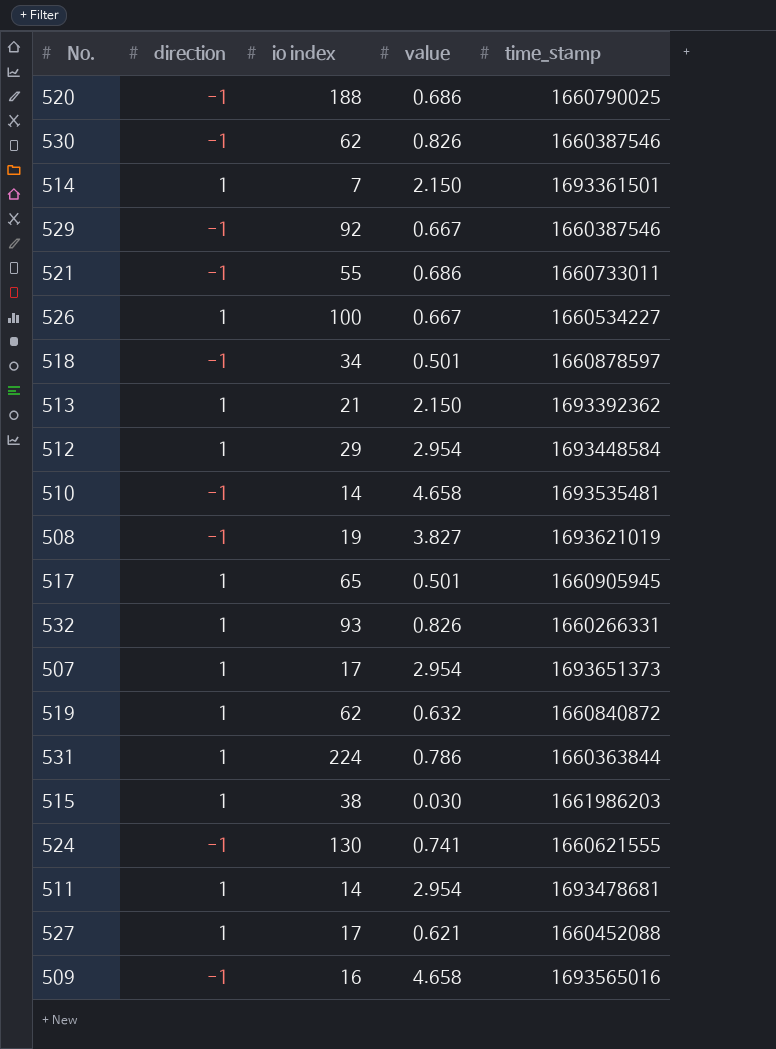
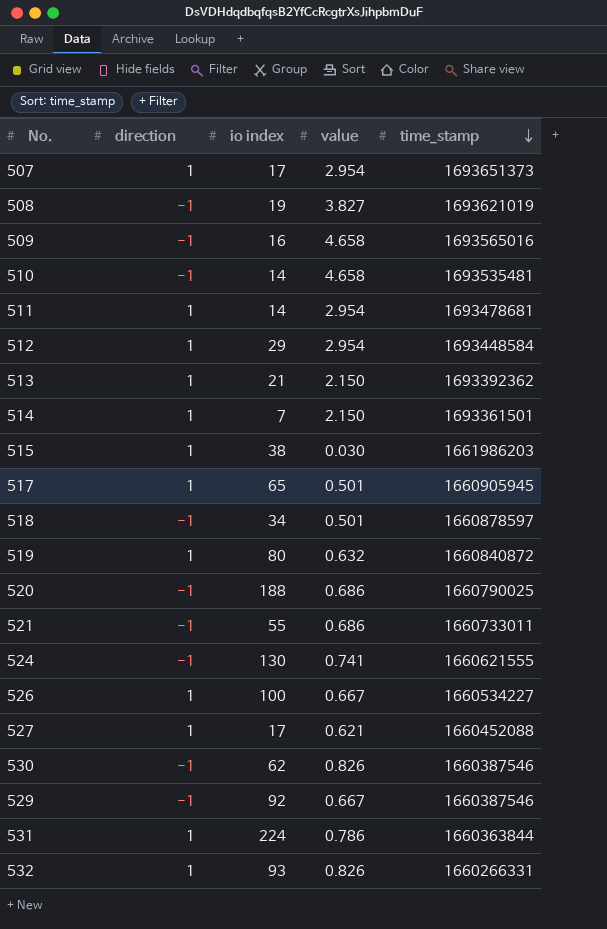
row order: none -> time_stamp descending
519 | io index: 62 -> 80

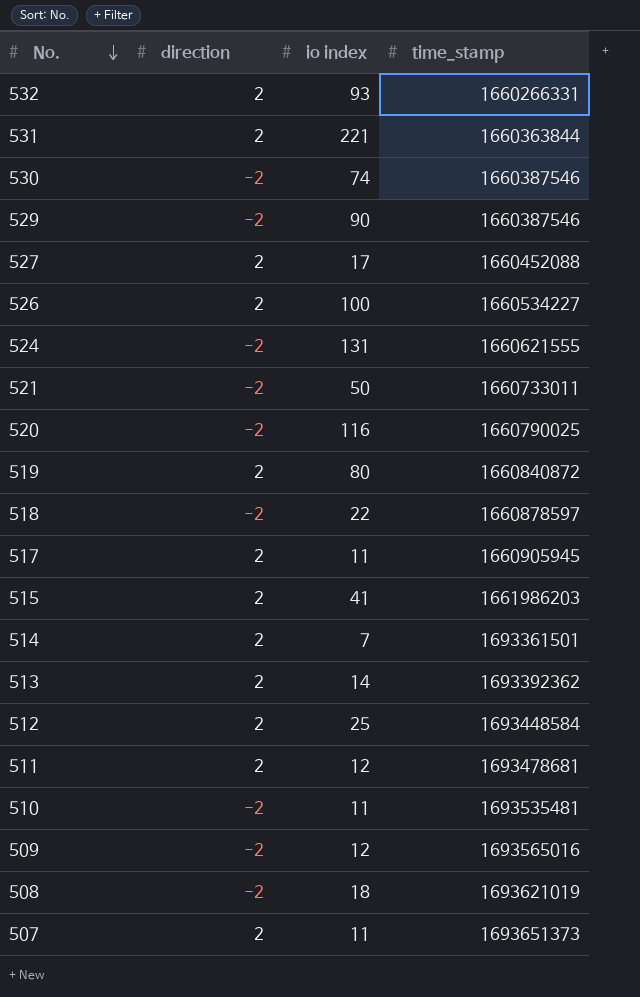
row order: time_stamp descending -> No. descending
column value | position: 4 -> none
532 | direction: 1 -> 2
531 | direction: 1 -> 2
531 | io index: 224 -> 221
530 | direction: -1 -> -2
530 | io index: 62 -> 74
529 | direction: -1 -> -2
529 | io index: 92 -> 90
527 | direction: 1 -> 2
526 | direction: 1 -> 2
524 | direction: -1 -> -2
524 | io index: 130 -> 131
521 | direction: -1 -> -2
521 | io index: 55 -> 50
520 | direction: -1 -> -2
520 | io index: 188 -> 116
519 | direction: 1 -> 2
518 | direction: -1 -> -2
518 | io index: 34 -> 22
517 | direction: 1 -> 2
517 | io index: 65 -> 11
515 | direction: 1 -> 2
515 | io index: 38 -> 41
514 | direction: 1 -> 2
513 | direction: 1 -> 2
513 | io index: 21 -> 14
512 | direction: 1 -> 2
512 | io index: 29 -> 25
511 | direction: 1 -> 2
511 | io index: 14 -> 12
510 | direction: -1 -> -2
510 | io index: 14 -> 11
509 | direction: -1 -> -2
509 | io index: 16 -> 12
508 | direction: -1 -> -2
508 | io index: 19 -> 18
507 | direction: 1 -> 2
507 | io index: 17 -> 11

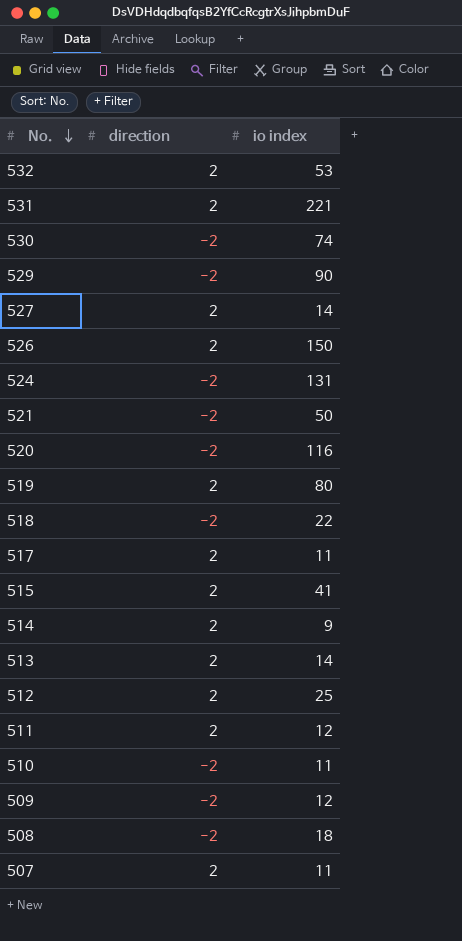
column time_stamp | position: 4 -> none
532 | io index: 93 -> 53
527 | io index: 17 -> 14
526 | io index: 100 -> 150
514 | io index: 7 -> 9

